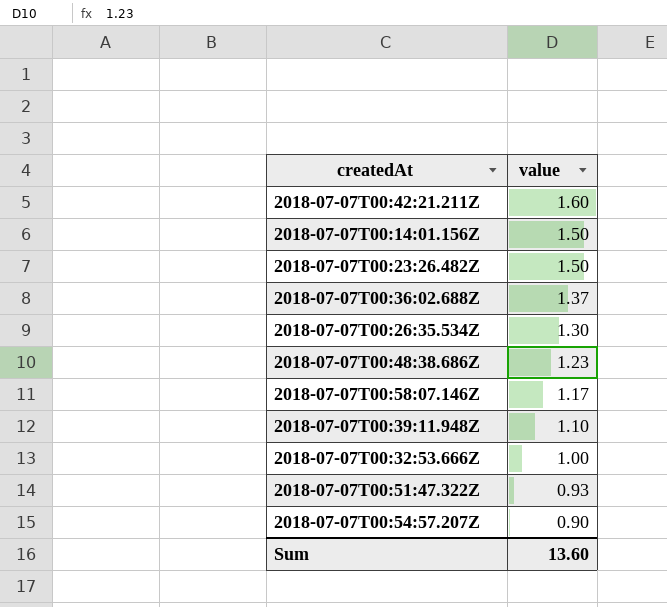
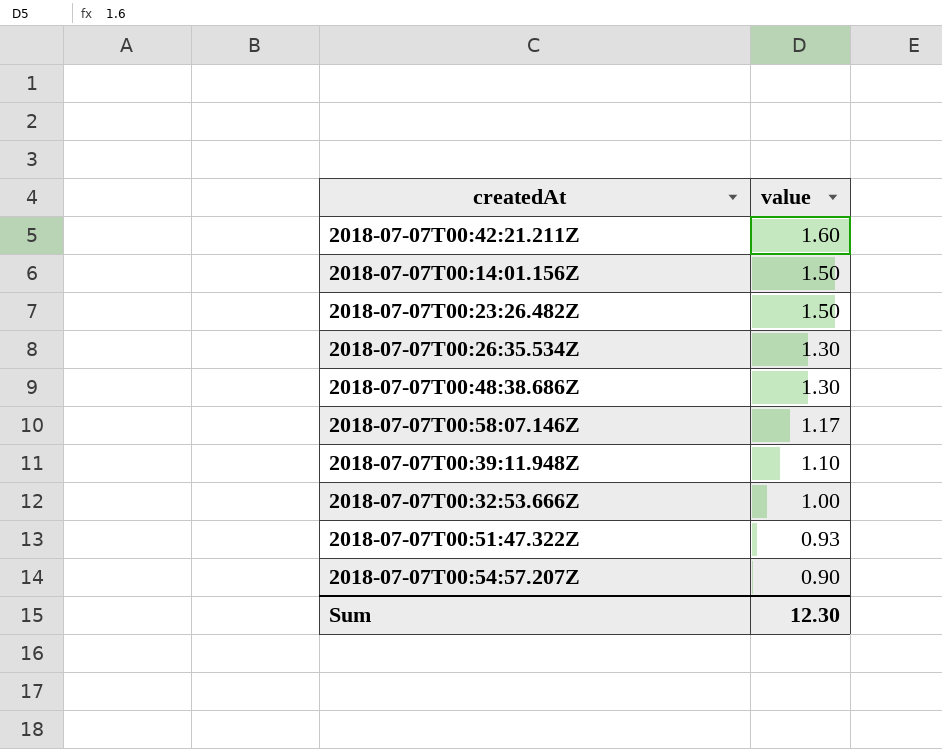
row 2018-07-07T00:36:02.688Z: 1.37 -> none
2018-07-07T00:48:38.686Z | value: 1.23 -> 1.30
Sum | value: 13.60 -> 12.30

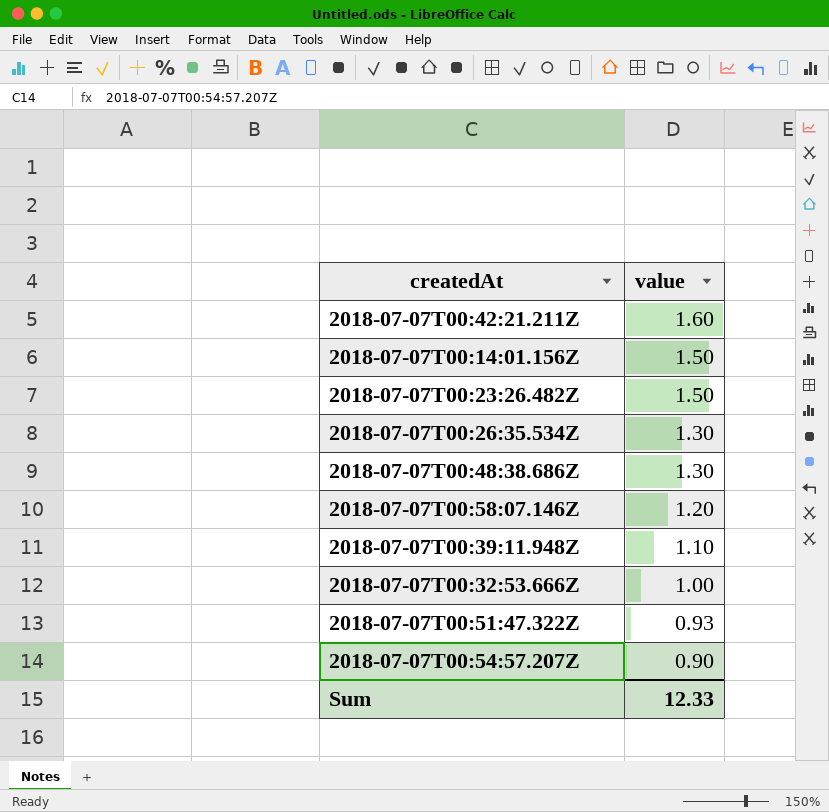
2018-07-07T00:58:07.146Z | value: 1.17 -> 1.20
Sum | value: 12.30 -> 12.33

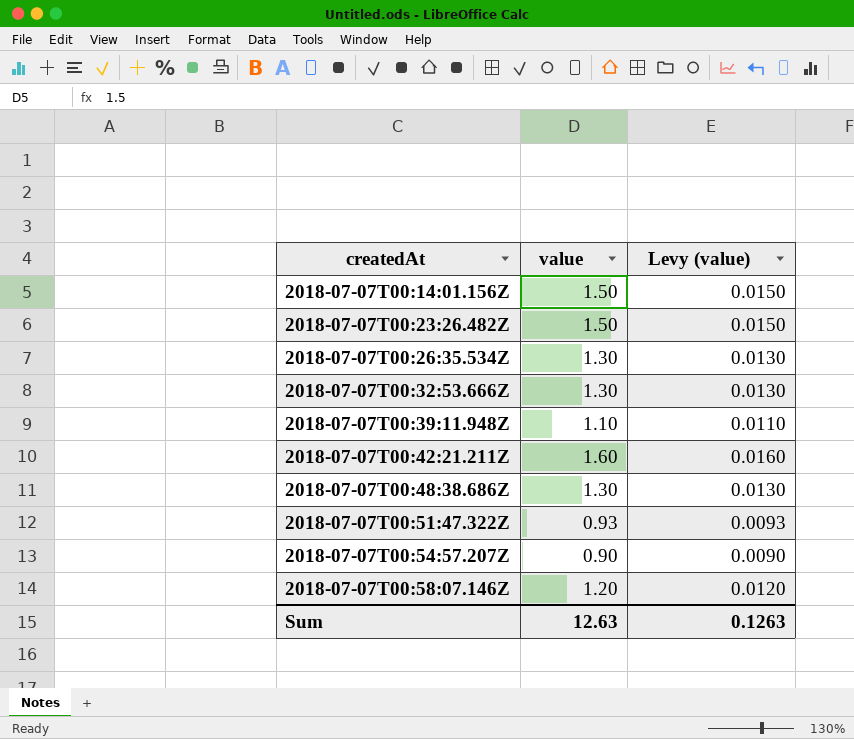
row order: value descending -> createdAt ascending
column Levy (value) | formula: none -> [value] * 0.01
2018-07-07T00:32:53.666Z | value: 1.00 -> 1.30
Sum | value: 12.33 -> 12.63

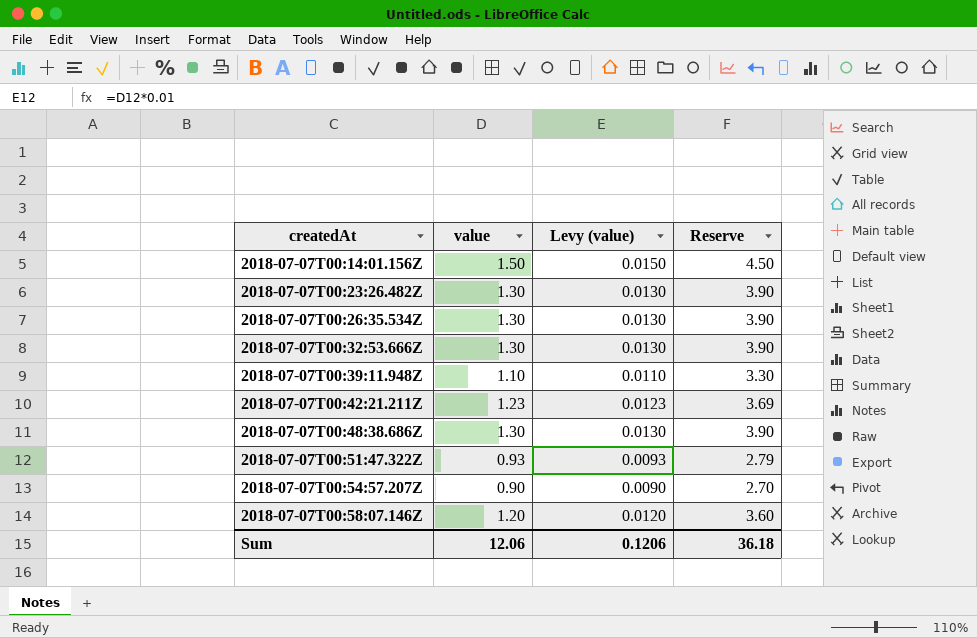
column Reserve | formula: none -> [value] * 3
2018-07-07T00:23:26.482Z | value: 1.50 -> 1.30
2018-07-07T00:23:26.482Z | Levy (value): 0.0150 -> 0.0130
2018-07-07T00:42:21.211Z | value: 1.60 -> 1.23
2018-07-07T00:42:21.211Z | Levy (value): 0.0160 -> 0.0123
Sum | value: 12.63 -> 12.06
Sum | Levy (value): 0.1263 -> 0.1206

